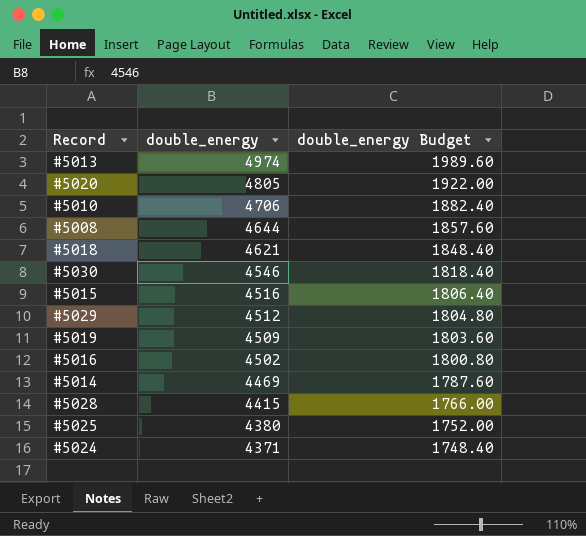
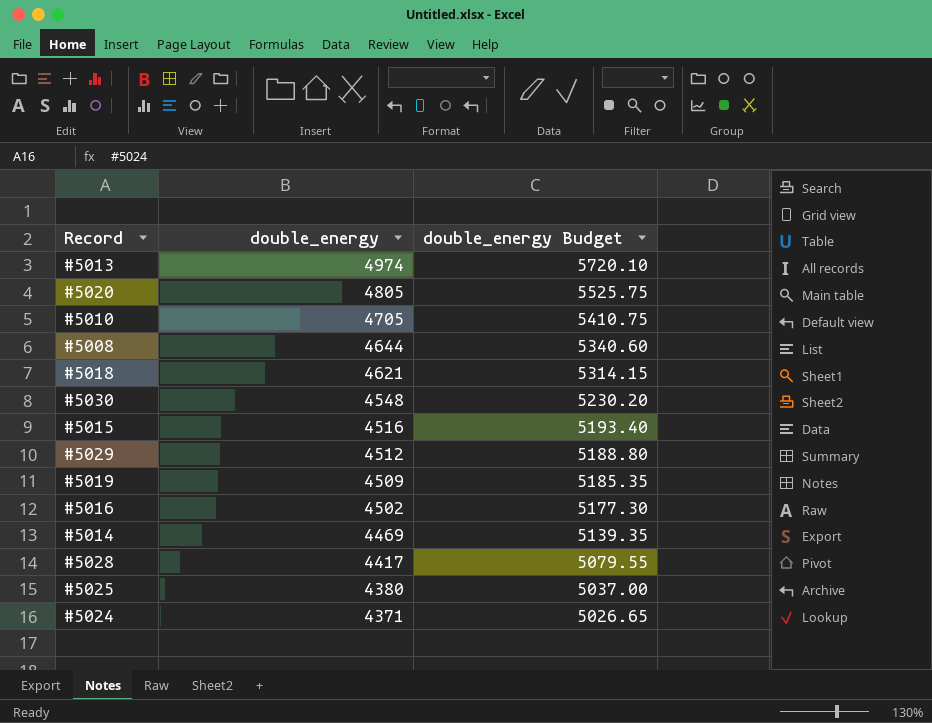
column double_energy Budget | formula: [double_energy] * 0.4 -> [double_energy] * 1.15
#5010 | double_energy: 4706 -> 4705
#5030 | double_energy: 4546 -> 4548
#5028 | double_energy: 4415 -> 4417

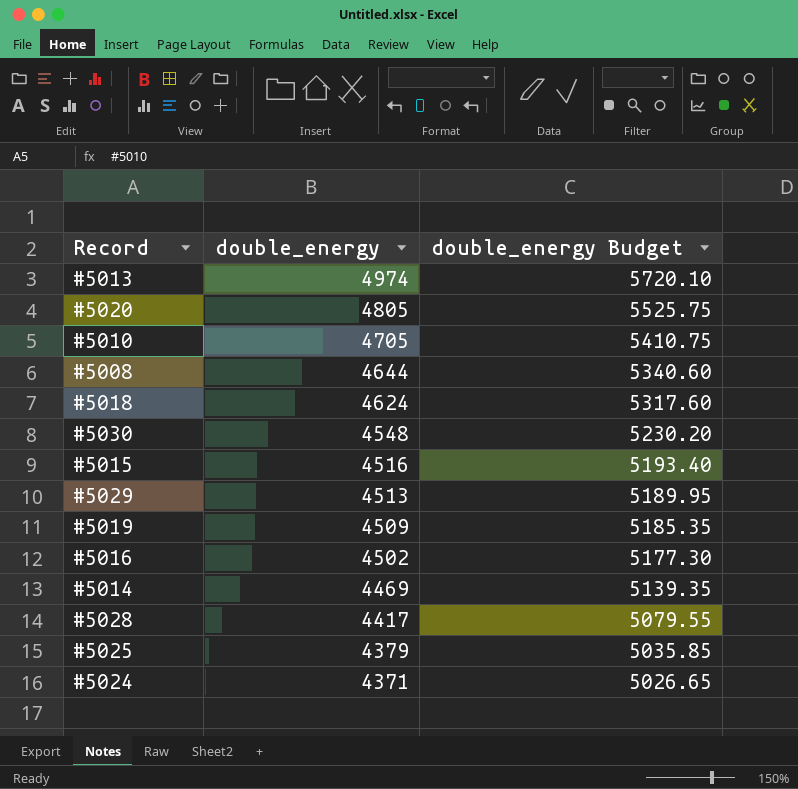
#5018 | double_energy: 4621 -> 4624
#5018 | double_energy Budget: 5314.15 -> 5317.60
#5029 | double_energy: 4512 -> 4513
#5029 | double_energy Budget: 5188.80 -> 5189.95
#5025 | double_energy: 4380 -> 4379
#5025 | double_energy Budget: 5037.00 -> 5035.85

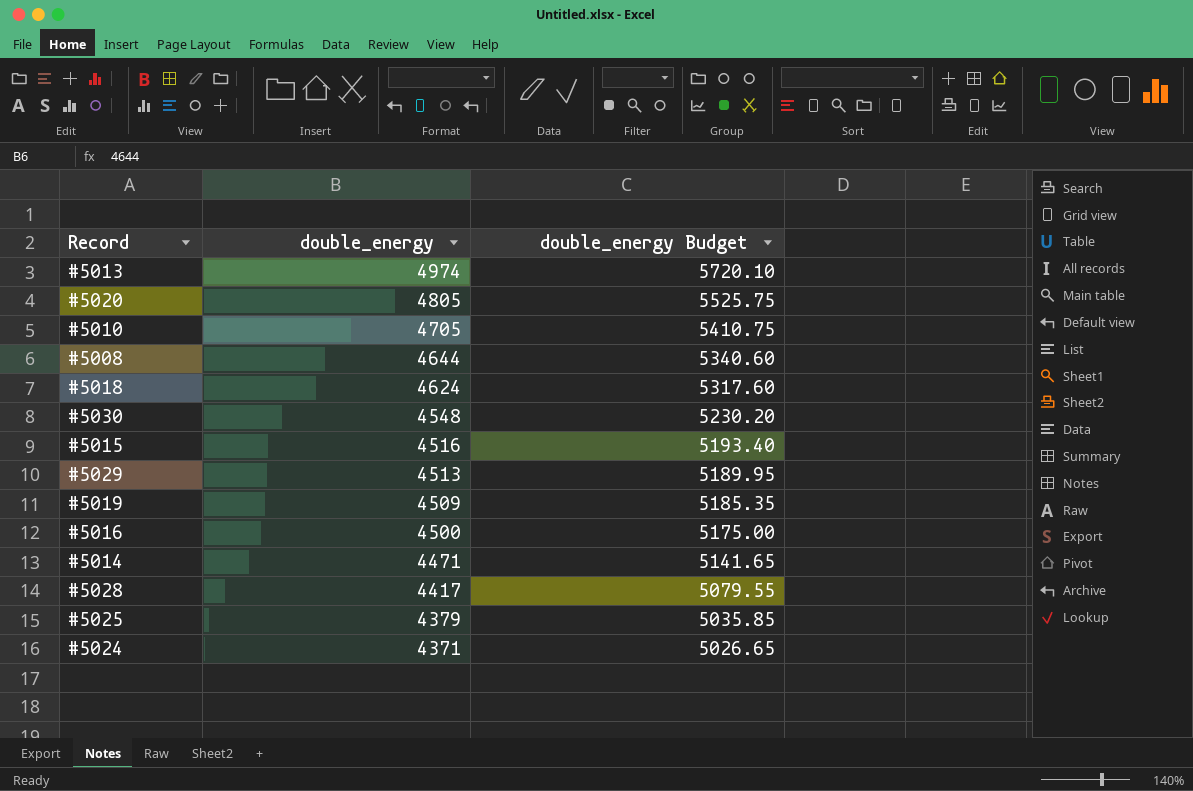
#5016 | double_energy: 4502 -> 4500
#5016 | double_energy Budget: 5177.30 -> 5175.00
#5014 | double_energy: 4469 -> 4471
#5014 | double_energy Budget: 5139.35 -> 5141.65

